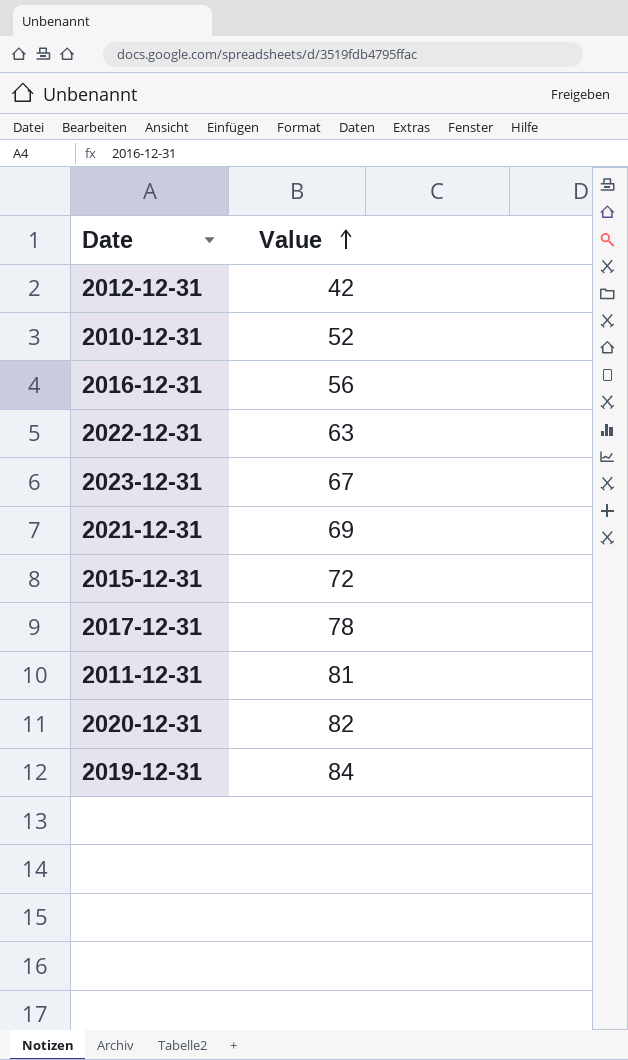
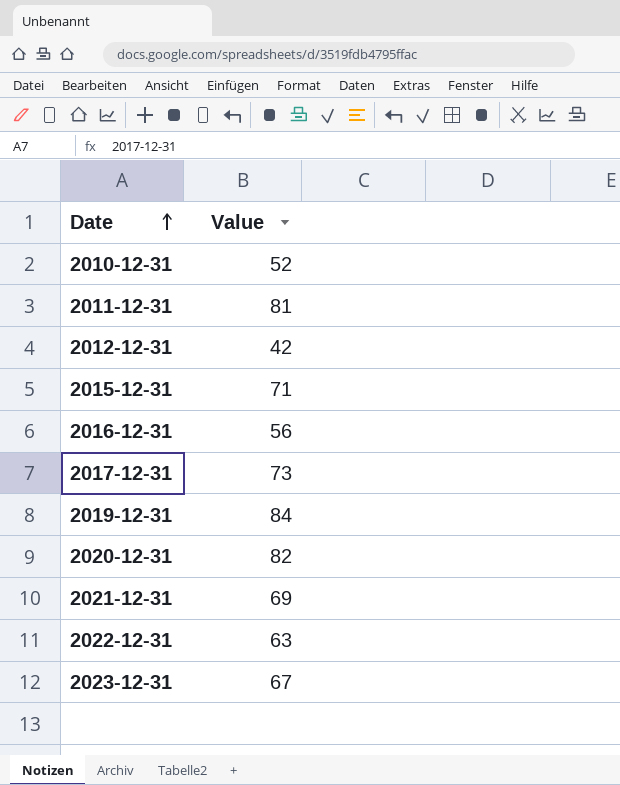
row order: Value ascending -> Date ascending
2015-12-31 | Value: 72 -> 71
2017-12-31 | Value: 78 -> 73

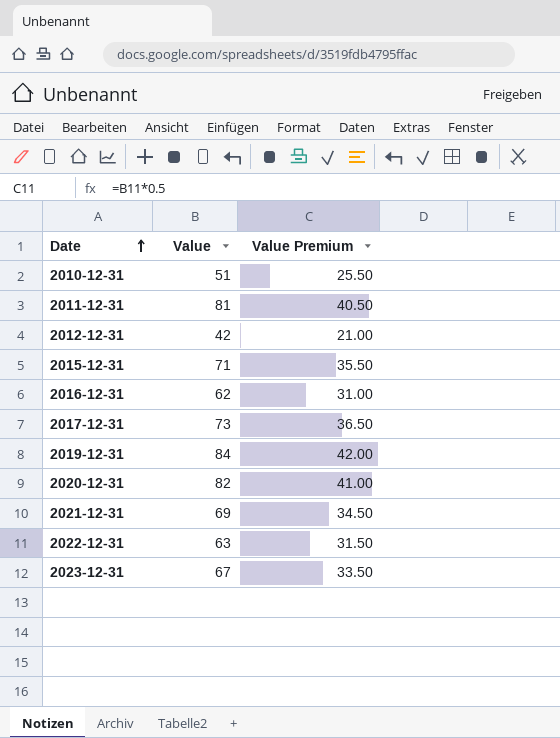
column Value Premium | formula: none -> [Value] * 0.5
2010-12-31 | Value: 52 -> 51
2016-12-31 | Value: 56 -> 62

